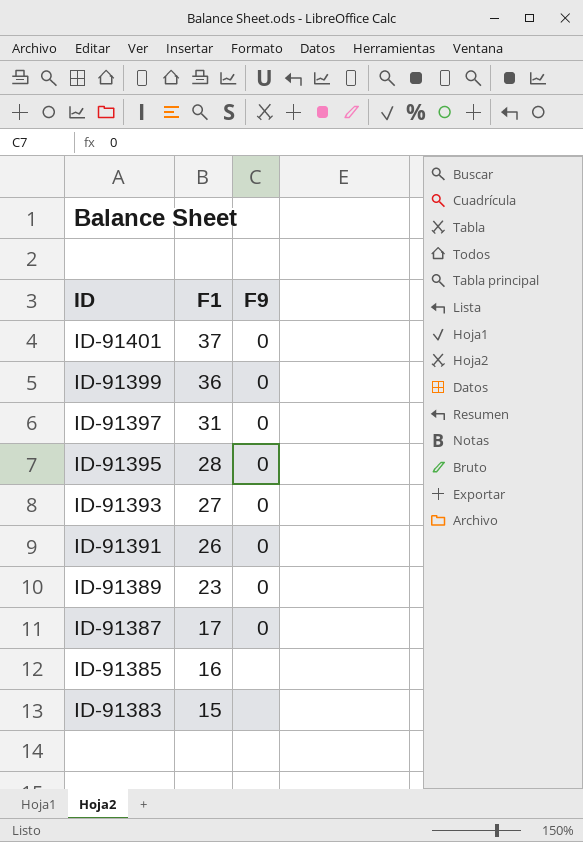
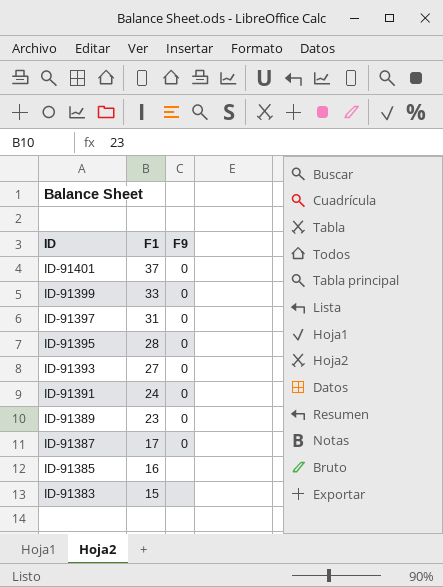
ID-91399 | F1: 36 -> 33
ID-91391 | F1: 26 -> 24

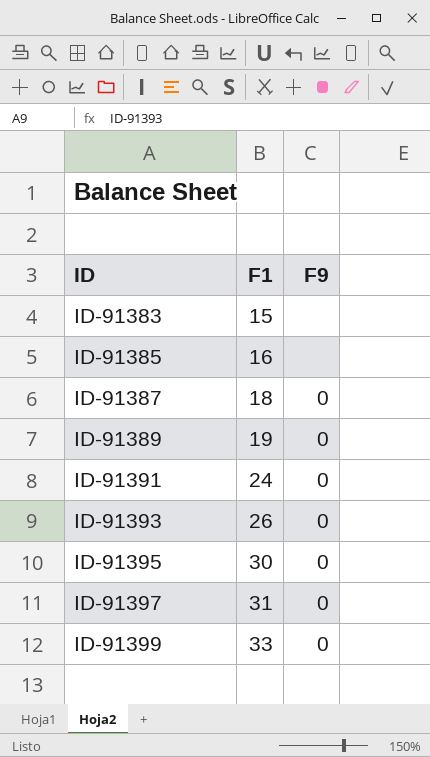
row order: ID descending -> ID ascending
row ID-91401: 37 | 0 -> none
ID-91387 | F1: 17 -> 18
ID-91389 | F1: 23 -> 19
ID-91393 | F1: 27 -> 26
ID-91395 | F1: 28 -> 30

